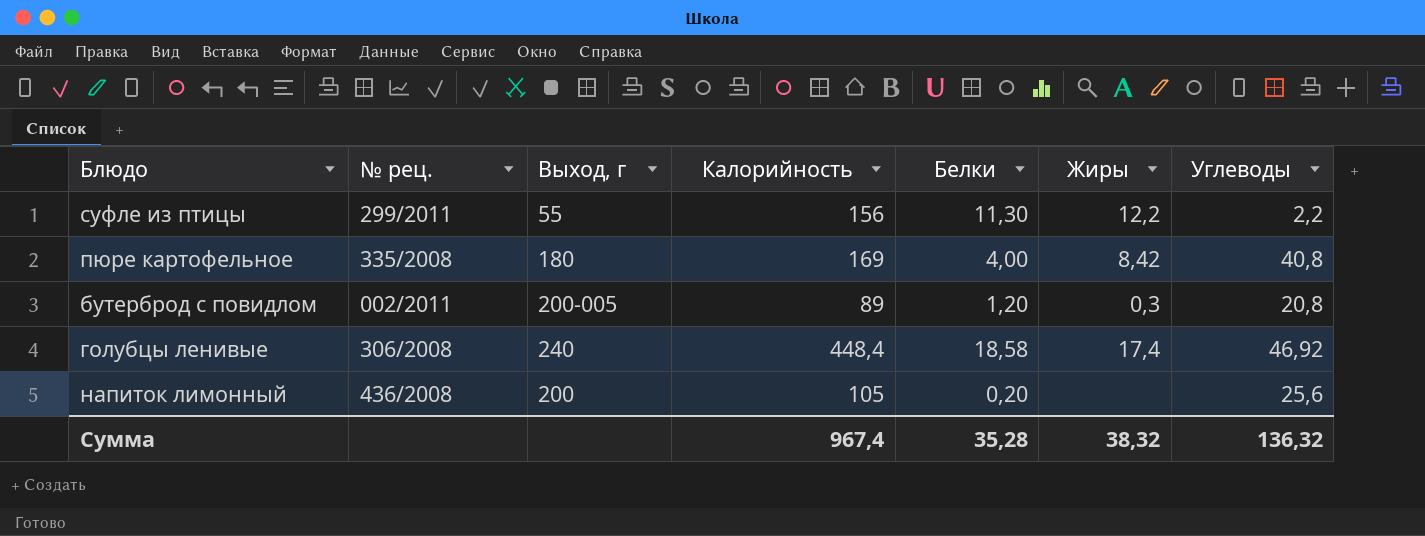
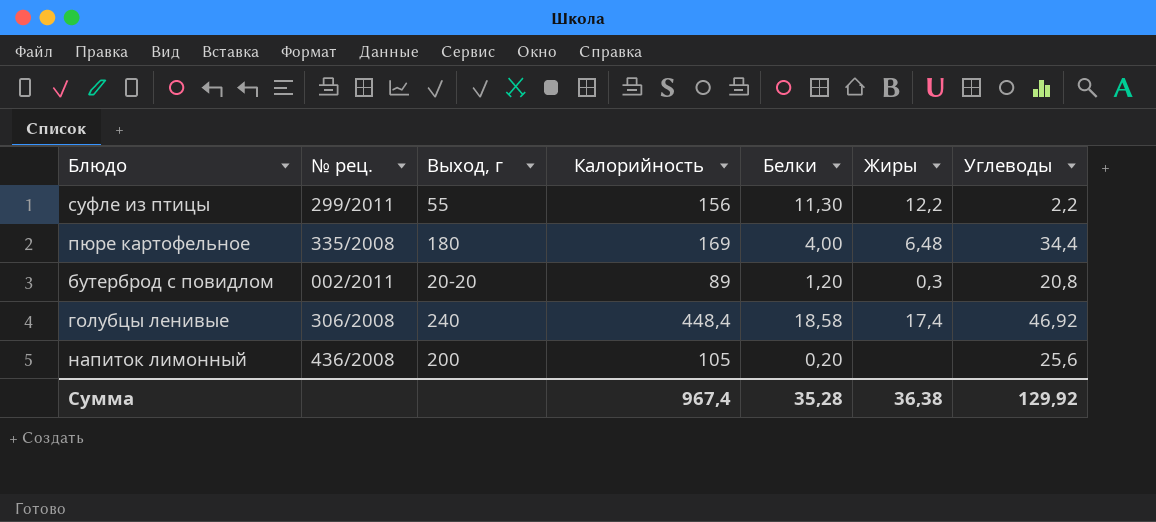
пюре картофельное | Жиры: 8,42 -> 6,48
пюре картофельное | Углеводы: 40,8 -> 34,4
бутерброд с повидлом | Выход, г: 200-005 -> 20-20
Сумма | Жиры: 38,32 -> 36,38
Сумма | Углеводы: 136,32 -> 129,92

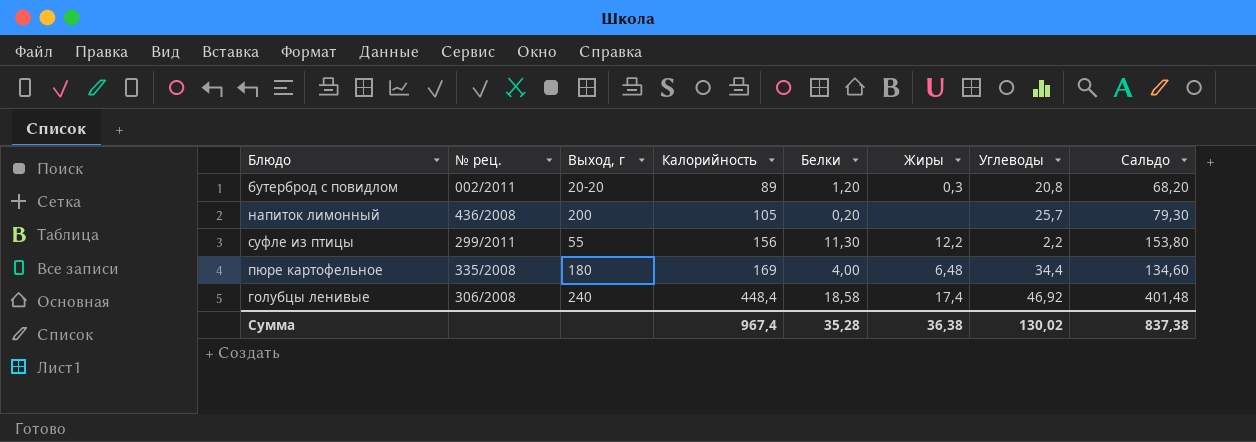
row order: none -> Калорийность ascending
column Сальдо | formula: none -> [Калорийность] - [Углеводы]
напиток лимонный | Углеводы: 25,6 -> 25,7
Сумма | Углеводы: 129,92 -> 130,02

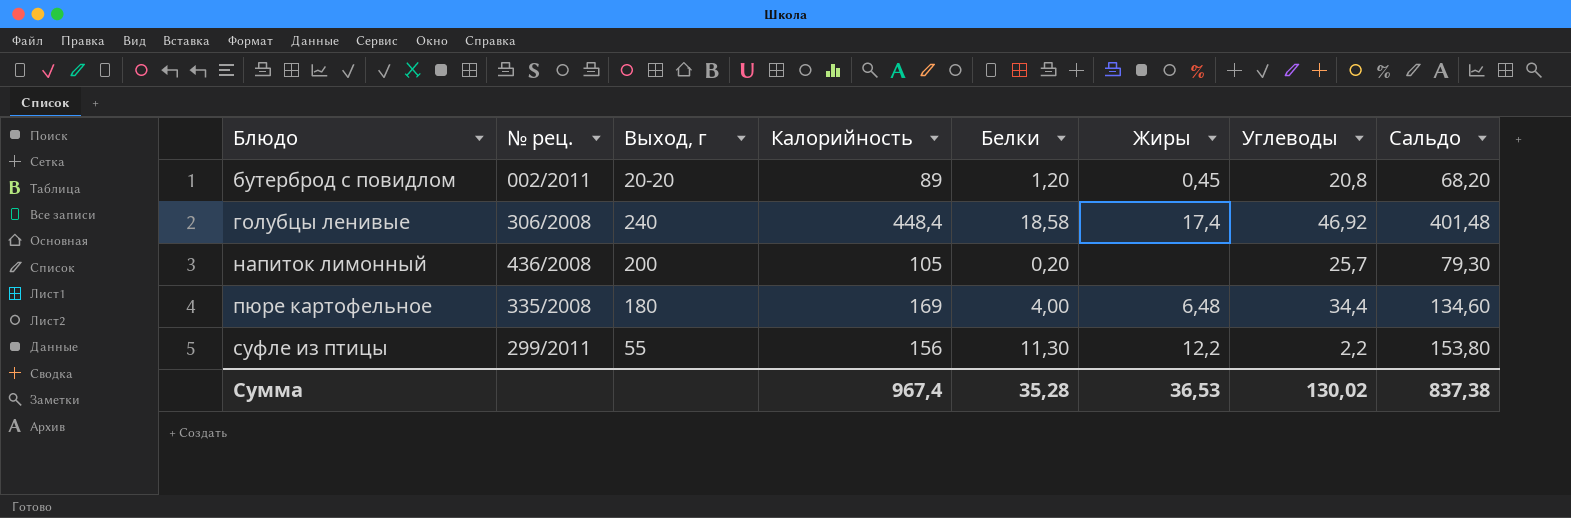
row order: Калорийность ascending -> Блюдо ascending
бутерброд с повидлом | Жиры: 0,3 -> 0,45
Сумма | Жиры: 36,38 -> 36,53

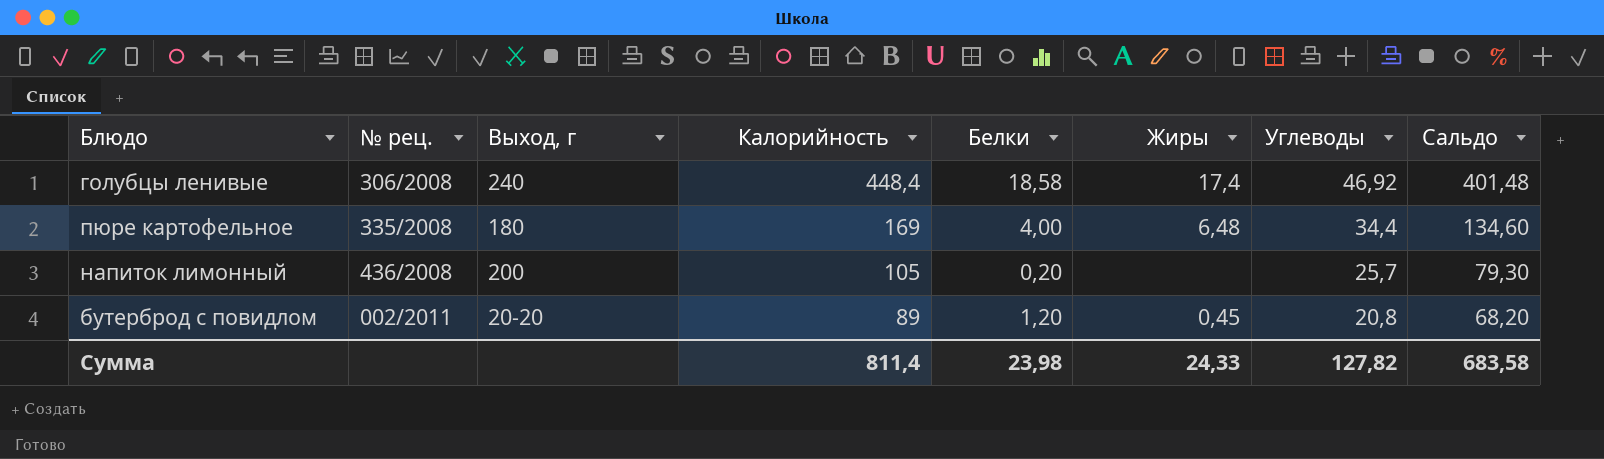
row order: Блюдо ascending -> Калорийность descending
row суфле из птицы: 299/2011 | 55 | 156 | 11,30 | 12,2 | 2,2 | 153,80 -> none
Сумма | Калорийность: 967,4 -> 811,4
Сумма | Белки: 35,28 -> 23,98
Сумма | Жиры: 36,53 -> 24,33
Сумма | Углеводы: 130,02 -> 127,82
Сумма | Сальдо: 837,38 -> 683,58

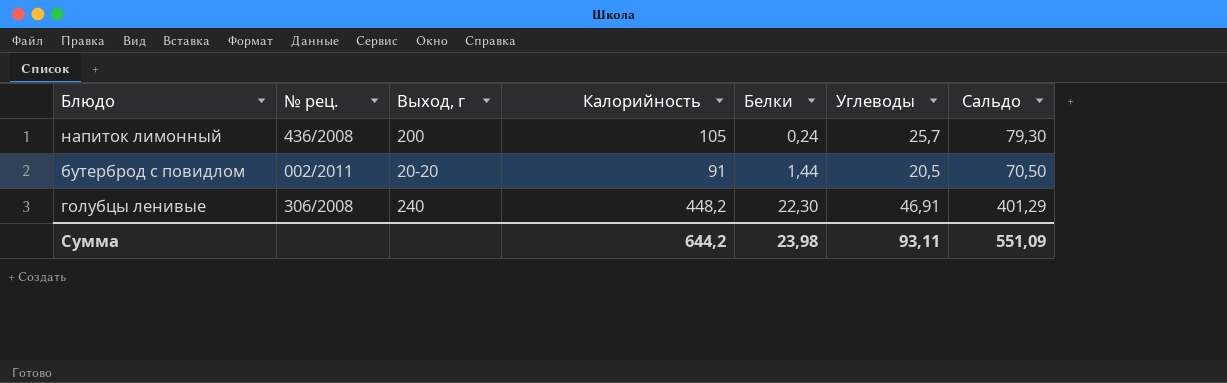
row order: Калорийность descending -> Белки ascending
column Жиры | position: 6 -> none
row пюре картофельное: 335/2008 | 180 | 169 | 4,00 | 6,48 | 34,4 | 134,60 -> none
напиток лимонный | Белки: 0,20 -> 0,24
бутерброд с повидлом | Калорийность: 89 -> 91
бутерброд с повидлом | Белки: 1,20 -> 1,44
бутерброд с повидлом | Углеводы: 20,8 -> 20,5
бутерброд с повидлом | Сальдо: 68,20 -> 70,50
голубцы ленивые | Калорийность: 448,4 -> 448,2
голубцы ленивые | Белки: 18,58 -> 22,30
голубцы ленивые | Углеводы: 46,92 -> 46,91
голубцы ленивые | Сальдо: 401,48 -> 401,29
Сумма | Калорийность: 811,4 -> 644,2
Сумма | Углеводы: 127,82 -> 93,11
Сумма | Сальдо: 683,58 -> 551,09

